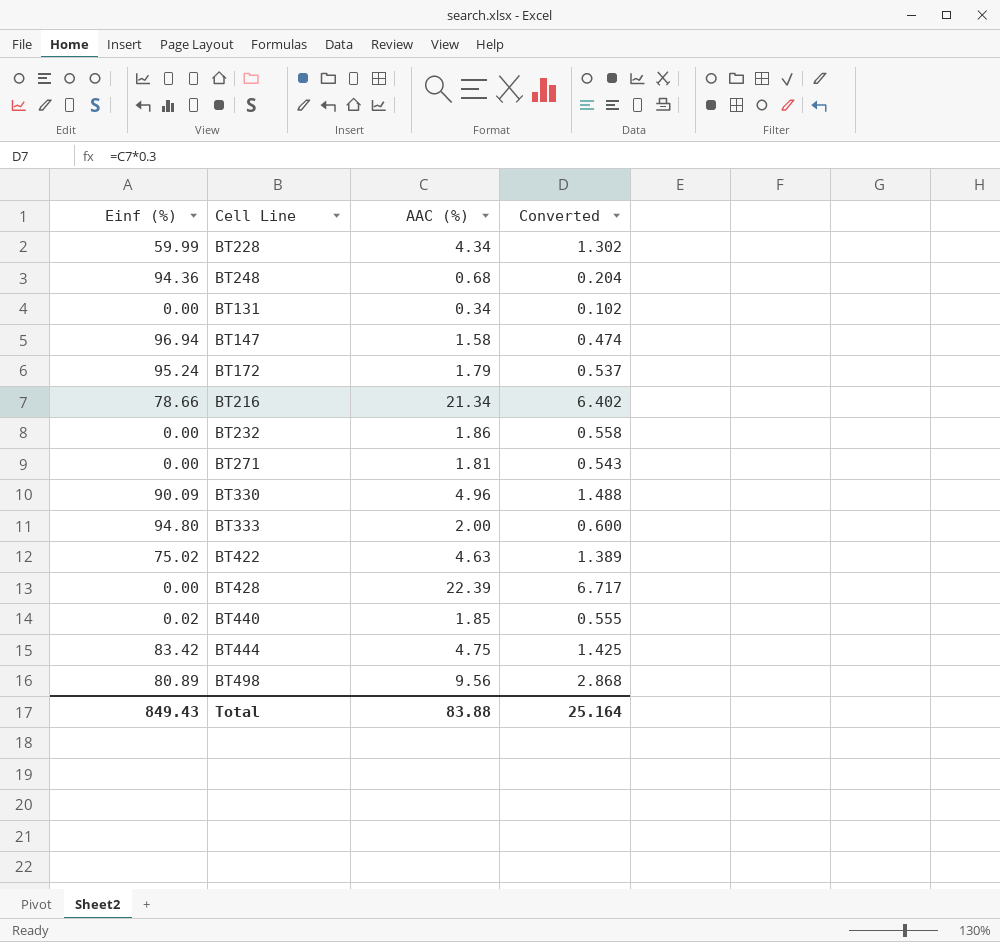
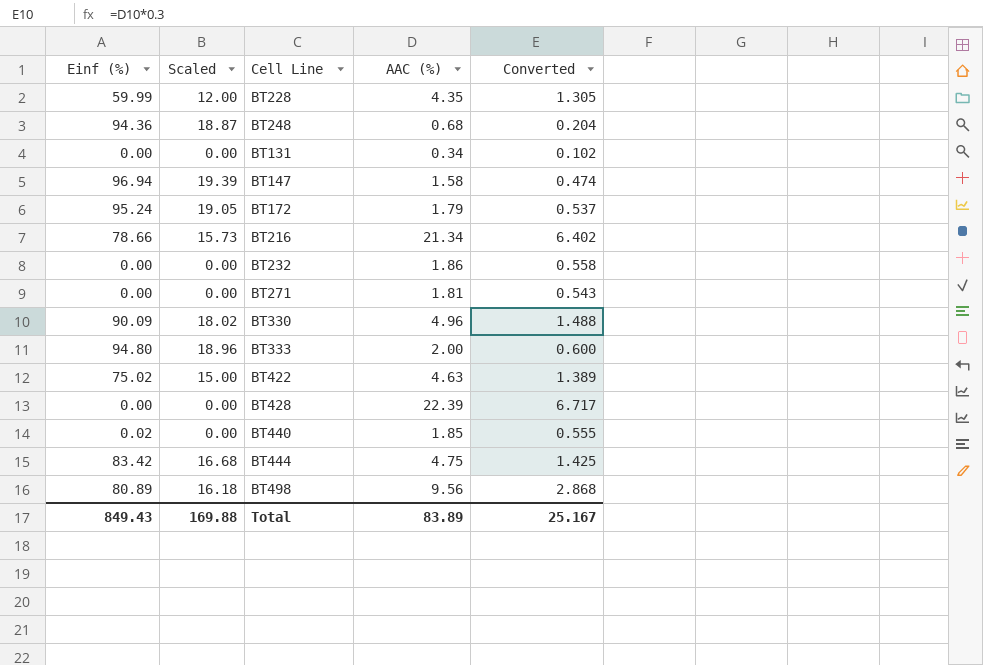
column Scaled | formula: none -> [Einf (%)] * 0.2
BT228 | AAC (%): 4.34 -> 4.35
BT228 | Converted: 1.302 -> 1.305
Total | AAC (%): 83.88 -> 83.89
Total | Converted: 25.164 -> 25.167

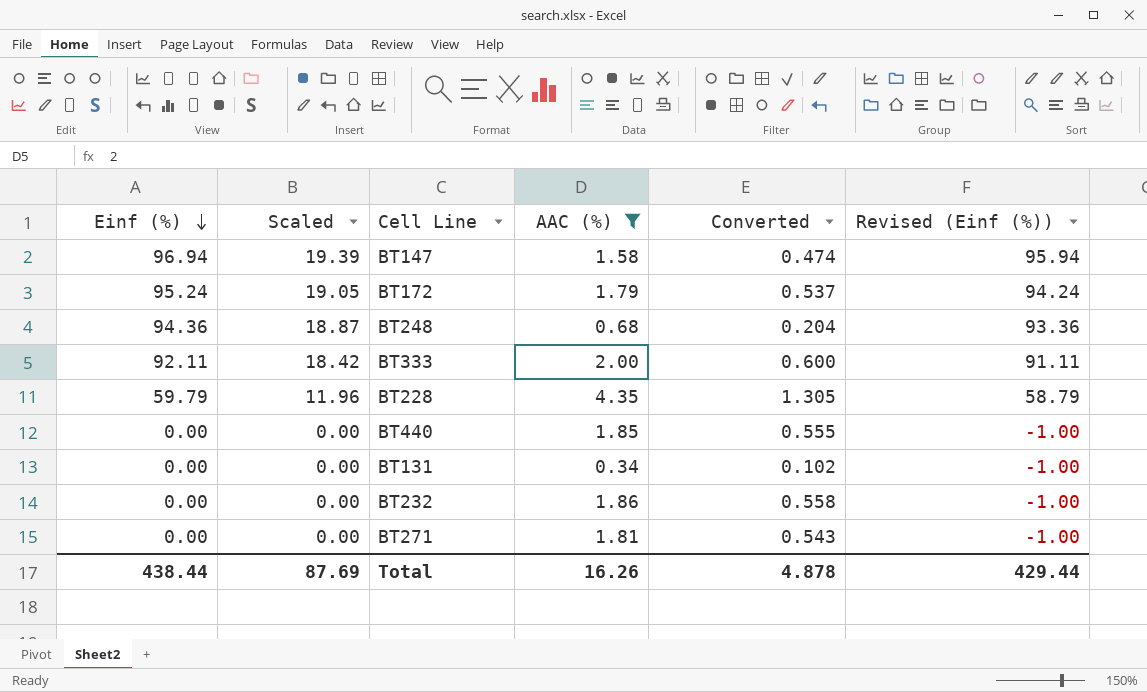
filter: none -> AAC (%) <= 4.35
row order: none -> Einf (%) descending
column Revised (Einf (%)) | formula: none -> [Einf (%)] - 1
BT333 | Einf (%): 94.80 -> 92.11
BT333 | Scaled: 18.96 -> 18.42
BT228 | Einf (%): 59.99 -> 59.79
BT228 | Scaled: 12.00 -> 11.96
BT440 | Einf (%): 0.02 -> 0.00
Total | Einf (%): 849.43 -> 438.44
Total | Scaled: 169.88 -> 87.69
Total | AAC (%): 83.89 -> 16.26
Total | Converted: 25.167 -> 4.878

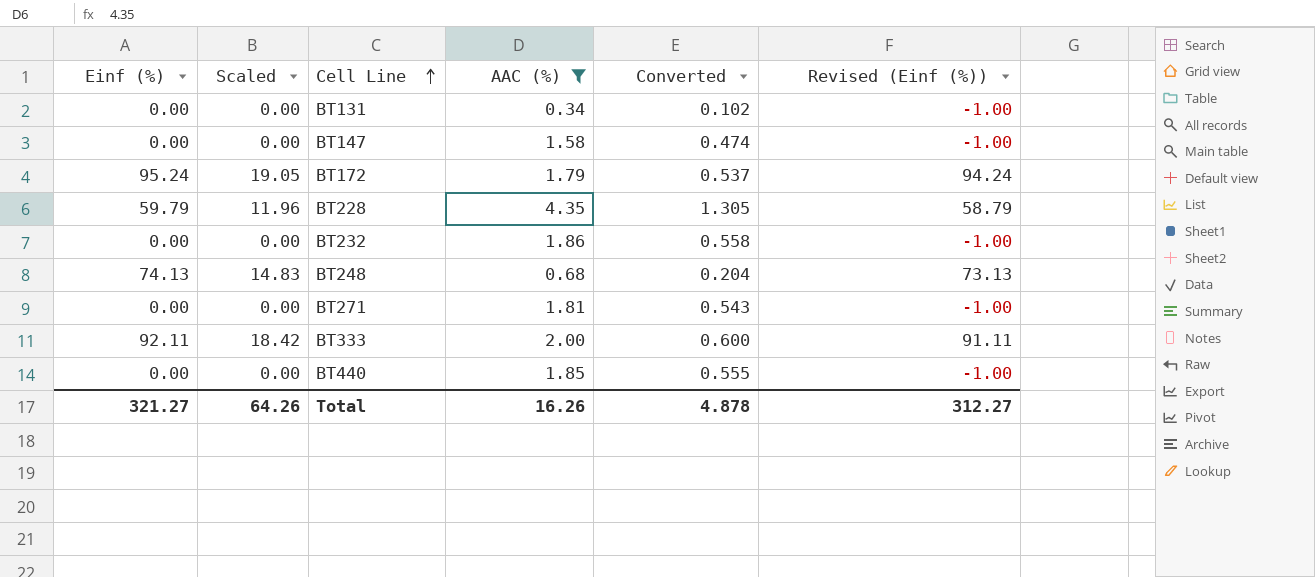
row order: Einf (%) descending -> Cell Line ascending
BT147 | Einf (%): 96.94 -> 0.00
BT147 | Scaled: 19.39 -> 0.00
BT147 | Revised (Einf (%)): 95.94 -> -1.00
BT248 | Einf (%): 94.36 -> 74.13
BT248 | Scaled: 18.87 -> 14.83
BT248 | Revised (Einf (%)): 93.36 -> 73.13
Total | Einf (%): 438.44 -> 321.27
Total | Scaled: 87.69 -> 64.26
Total | Revised (Einf (%)): 429.44 -> 312.27

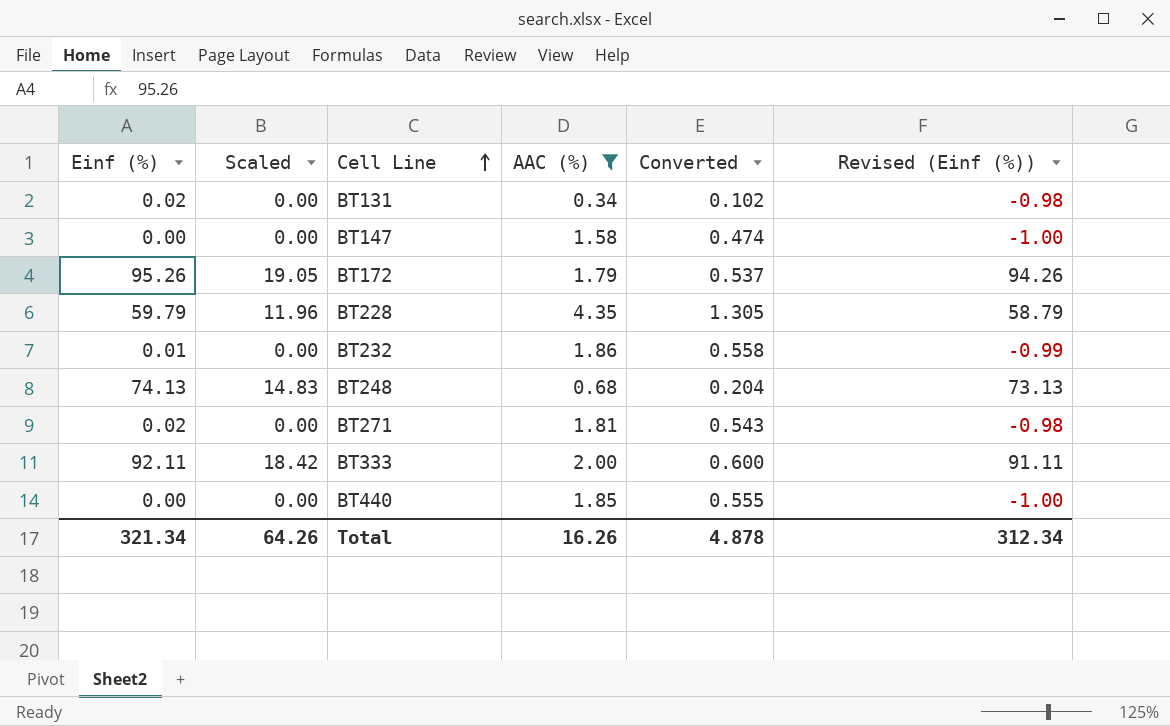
BT131 | Einf (%): 0.00 -> 0.02
BT131 | Revised (Einf (%)): -1.00 -> -0.98
BT172 | Einf (%): 95.24 -> 95.26
BT172 | Revised (Einf (%)): 94.24 -> 94.26
BT232 | Einf (%): 0.00 -> 0.01
BT232 | Revised (Einf (%)): -1.00 -> -0.99
BT271 | Einf (%): 0.00 -> 0.02
BT271 | Revised (Einf (%)): -1.00 -> -0.98
Total | Einf (%): 321.27 -> 321.34
Total | Revised (Einf (%)): 312.27 -> 312.34

